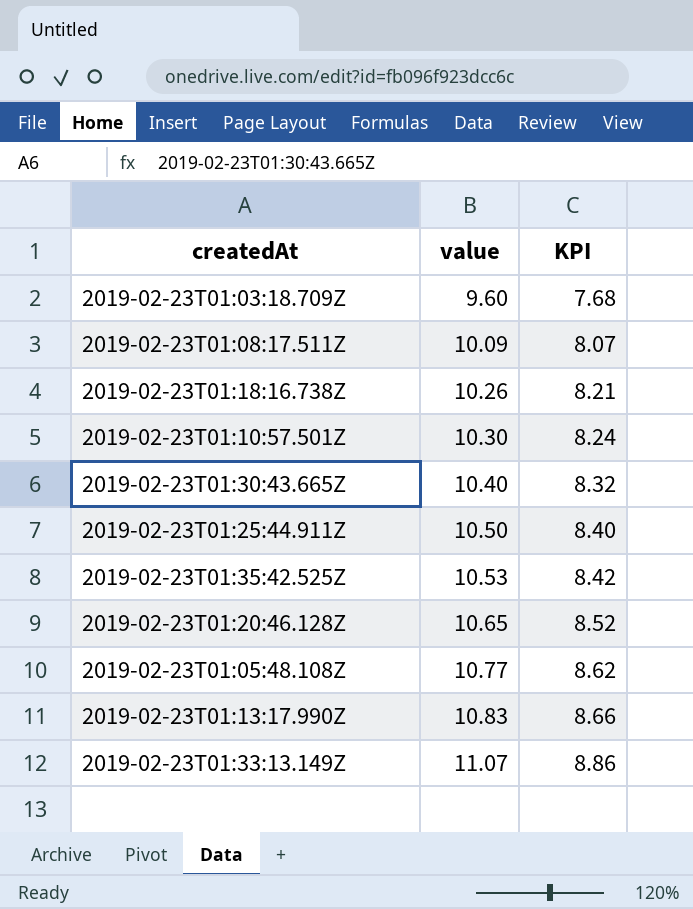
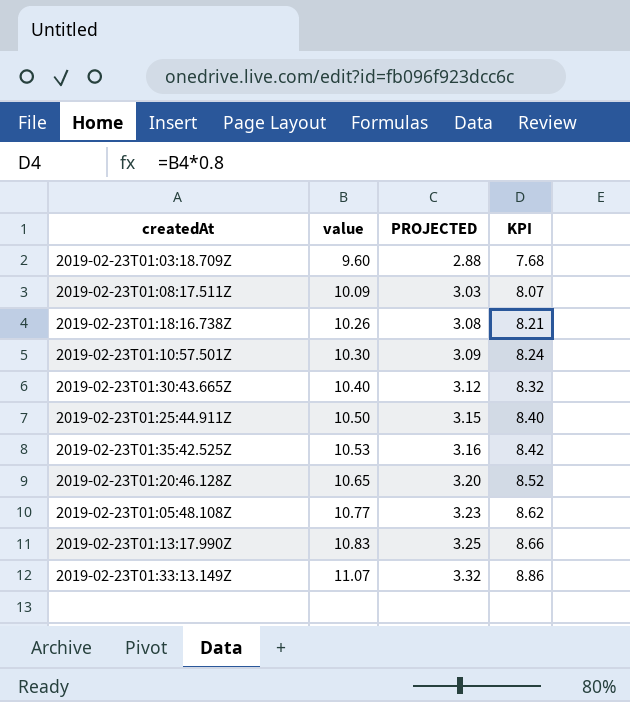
column PROJECTED | formula: none -> [value] * 0.3

